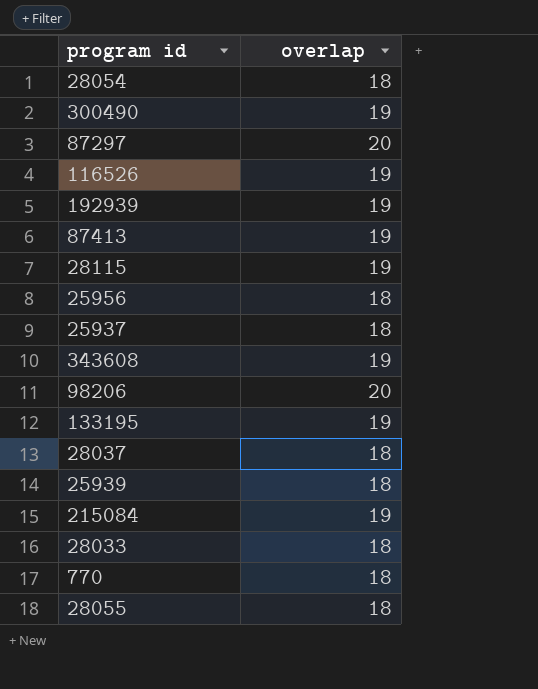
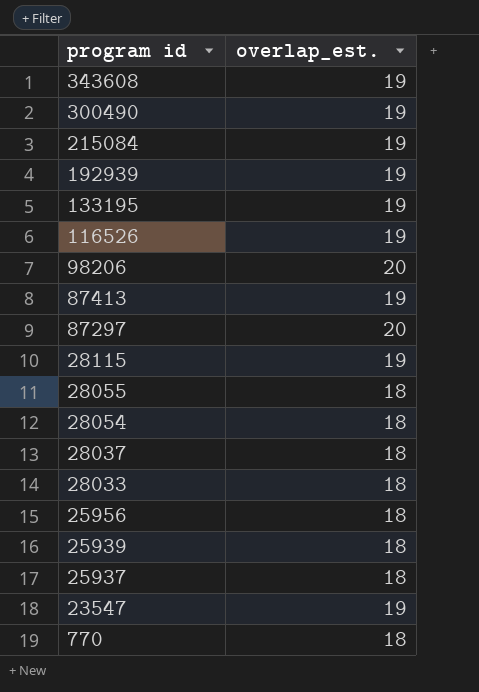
row order: none -> program id descending
column name: overlap -> overlap_est.
row 23547: none -> 19

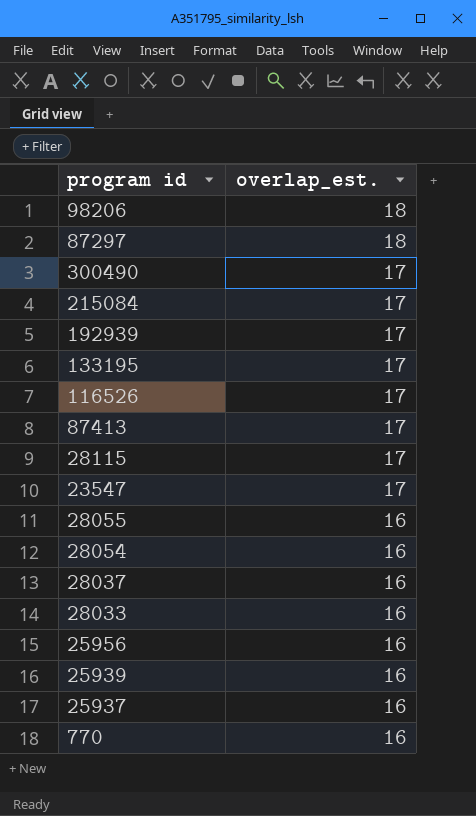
row order: program id descending -> overlap_est. descending
row 343608: 19 -> none
98206 | overlap_est.: 20 -> 18
87297 | overlap_est.: 20 -> 18
300490 | overlap_est.: 19 -> 17
215084 | overlap_est.: 19 -> 17
192939 | overlap_est.: 19 -> 17
133195 | overlap_est.: 19 -> 17
116526 | overlap_est.: 19 -> 17
87413 | overlap_est.: 19 -> 17
28115 | overlap_est.: 19 -> 17
23547 | overlap_est.: 19 -> 17
28055 | overlap_est.: 18 -> 16
28054 | overlap_est.: 18 -> 16
28037 | overlap_est.: 18 -> 16
28033 | overlap_est.: 18 -> 16
25956 | overlap_est.: 18 -> 16
25939 | overlap_est.: 18 -> 16
25937 | overlap_est.: 18 -> 16
770 | overlap_est.: 18 -> 16

